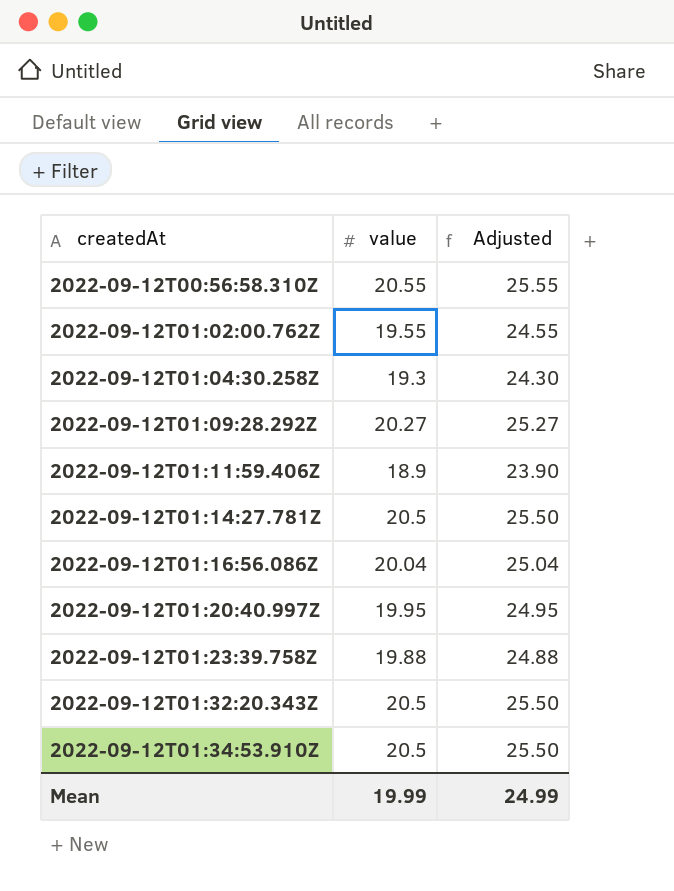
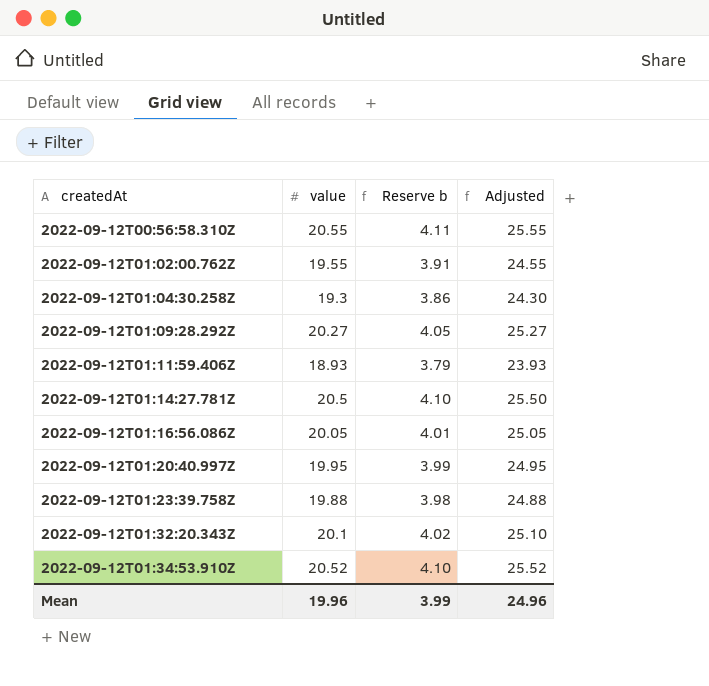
column Reserve b | formula: none -> [value] * 0.2
2022-09-12T01:11:59.406Z | value: 18.9 -> 18.93
2022-09-12T01:11:59.406Z | Adjusted: 23.90 -> 23.93
2022-09-12T01:16:56.086Z | value: 20.04 -> 20.05
2022-09-12T01:16:56.086Z | Adjusted: 25.04 -> 25.05
2022-09-12T01:32:20.343Z | value: 20.5 -> 20.1
2022-09-12T01:32:20.343Z | Adjusted: 25.50 -> 25.10
2022-09-12T01:34:53.910Z | value: 20.5 -> 20.52
2022-09-12T01:34:53.910Z | Adjusted: 25.50 -> 25.52
Mean | value: 19.99 -> 19.96
Mean | Adjusted: 24.99 -> 24.96

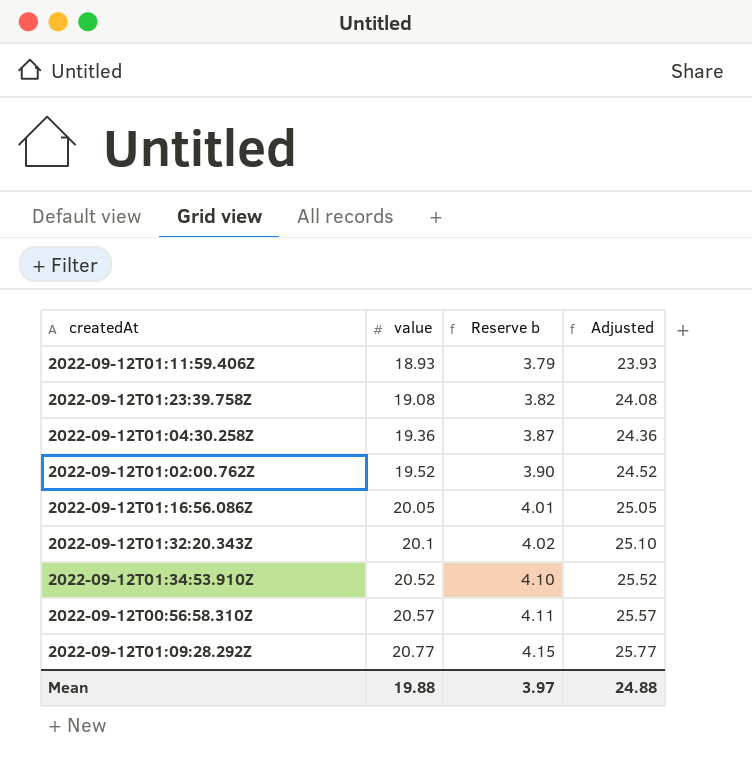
row order: createdAt ascending -> value ascending
row 2022-09-12T01:14:27.781Z: 20.5 | 4.10 | 25.50 -> none
row 2022-09-12T01:20:40.997Z: 19.95 | 3.99 | 24.95 -> none
2022-09-12T01:23:39.758Z | value: 19.88 -> 19.08
2022-09-12T01:23:39.758Z | Reserve b: 3.98 -> 3.82
2022-09-12T01:23:39.758Z | Adjusted: 24.88 -> 24.08
2022-09-12T01:04:30.258Z | value: 19.3 -> 19.36
2022-09-12T01:04:30.258Z | Reserve b: 3.86 -> 3.87
2022-09-12T01:04:30.258Z | Adjusted: 24.30 -> 24.36
2022-09-12T01:02:00.762Z | value: 19.55 -> 19.52
2022-09-12T01:02:00.762Z | Reserve b: 3.91 -> 3.90
2022-09-12T01:02:00.762Z | Adjusted: 24.55 -> 24.52
2022-09-12T00:56:58.310Z | value: 20.55 -> 20.57
2022-09-12T00:56:58.310Z | Adjusted: 25.55 -> 25.57
2022-09-12T01:09:28.292Z | value: 20.27 -> 20.77
2022-09-12T01:09:28.292Z | Reserve b: 4.05 -> 4.15
2022-09-12T01:09:28.292Z | Adjusted: 25.27 -> 25.77
Mean | value: 19.96 -> 19.88
Mean | Reserve b: 3.99 -> 3.97
Mean | Adjusted: 24.96 -> 24.88

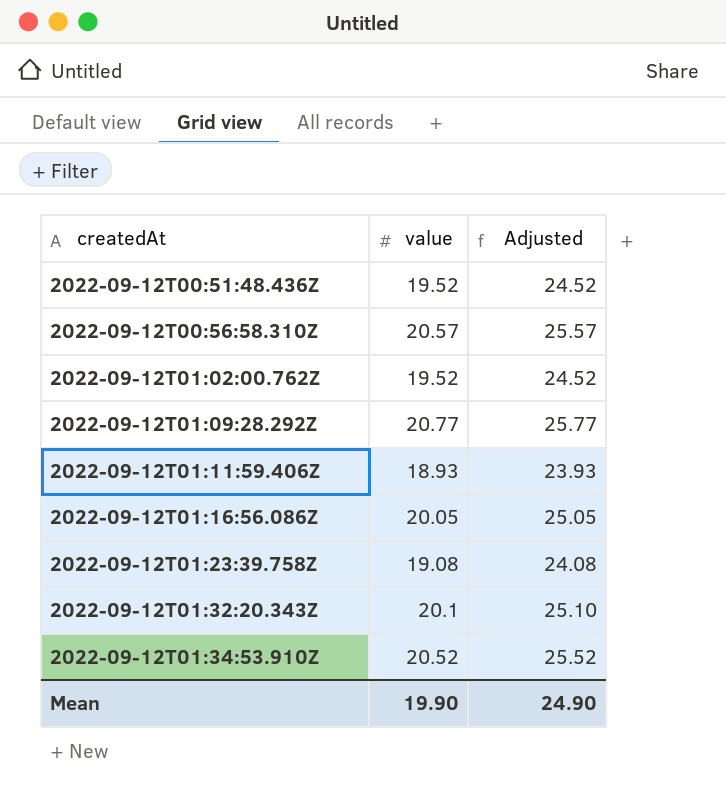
row order: value ascending -> createdAt ascending
column Reserve b | formula: [value] * 0.2 -> none
row 2022-09-12T01:04:30.258Z: 19.36 | 3.87 | 24.36 -> none
row 2022-09-12T00:51:48.436Z: none -> 19.52 | 24.52
Mean | value: 19.88 -> 19.90
Mean | Adjusted: 24.88 -> 24.90

